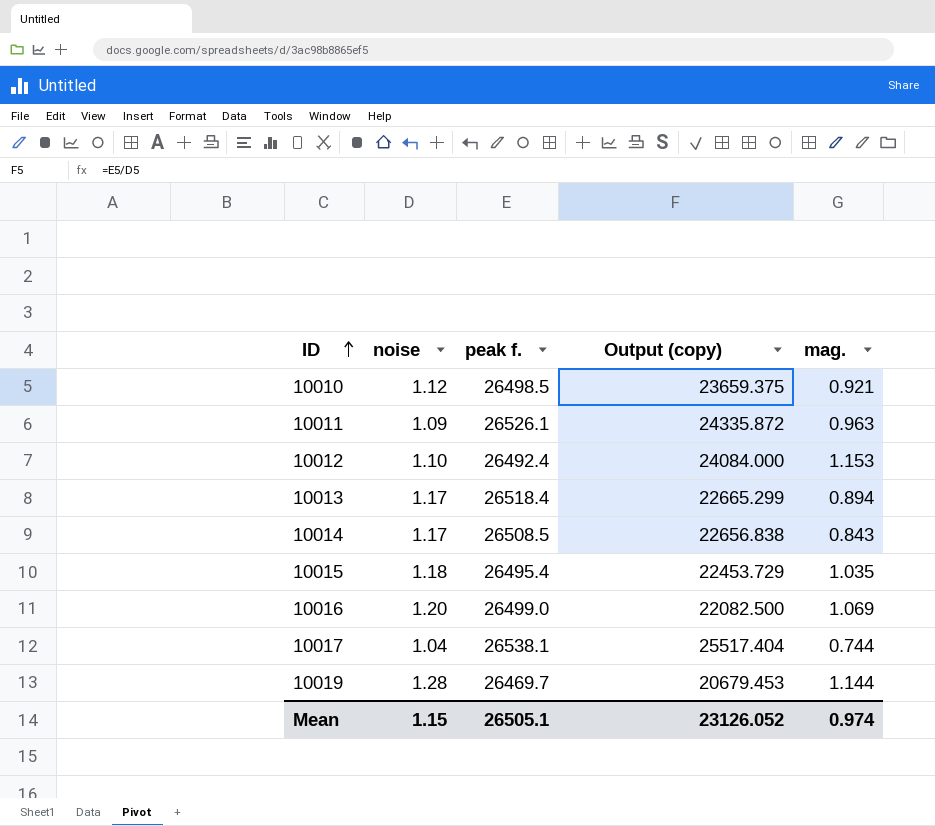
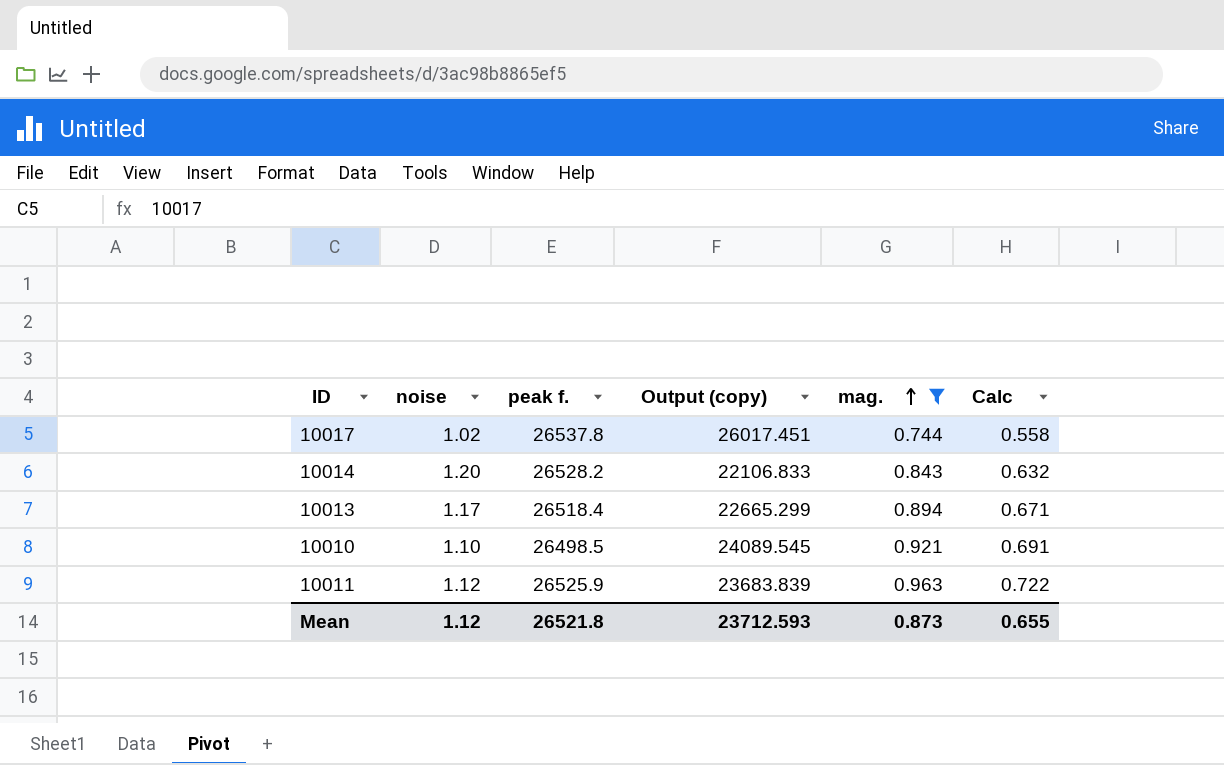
filter: none -> mag. <= 0.963
row order: ID ascending -> mag. ascending
column Calc | formula: none -> [mag.] * 0.75
10017 | noise: 1.04 -> 1.02
10017 | peak f.: 26538.1 -> 26537.8
10017 | Output (copy): 25517.404 -> 26017.451
10014 | noise: 1.17 -> 1.20
10014 | peak f.: 26508.5 -> 26528.2
10014 | Output (copy): 22656.838 -> 22106.833
10010 | noise: 1.12 -> 1.10
10010 | Output (copy): 23659.375 -> 24089.545
10011 | noise: 1.09 -> 1.12
10011 | peak f.: 26526.1 -> 26525.9
10011 | Output (copy): 24335.872 -> 23683.839
Mean | noise: 1.15 -> 1.12
Mean | peak f.: 26505.1 -> 26521.8
Mean | Output (copy): 23126.052 -> 23712.593
Mean | mag.: 0.974 -> 0.873

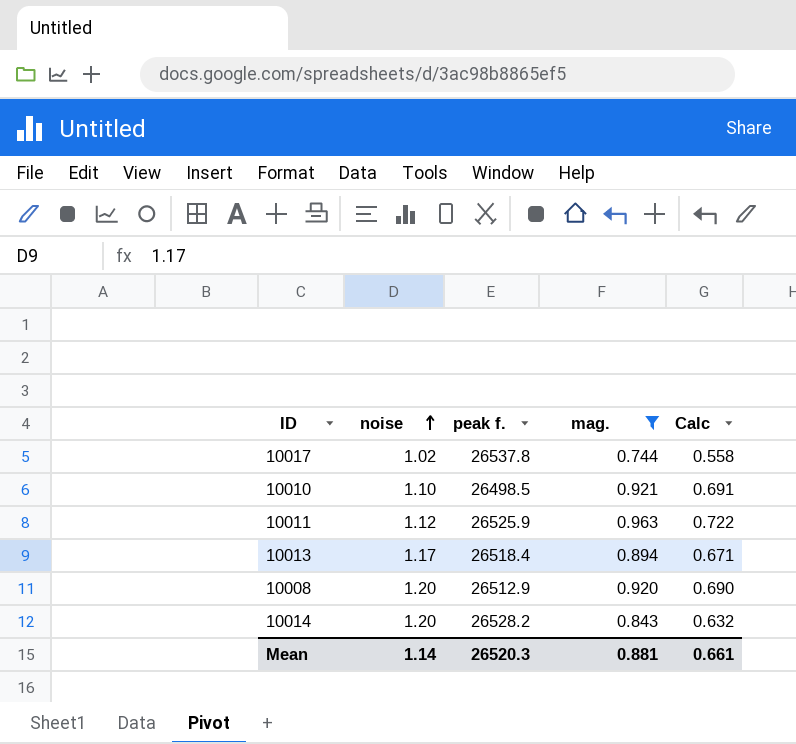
row order: mag. ascending -> noise ascending
column Output (copy) | formula: [peak f.] / [noise] -> none
row 10008: none -> 1.20 | 26512.9 | 0.920 | 0.690
Mean | noise: 1.12 -> 1.14
Mean | peak f.: 26521.8 -> 26520.3
Mean | mag.: 0.873 -> 0.881
Mean | Calc: 0.655 -> 0.661

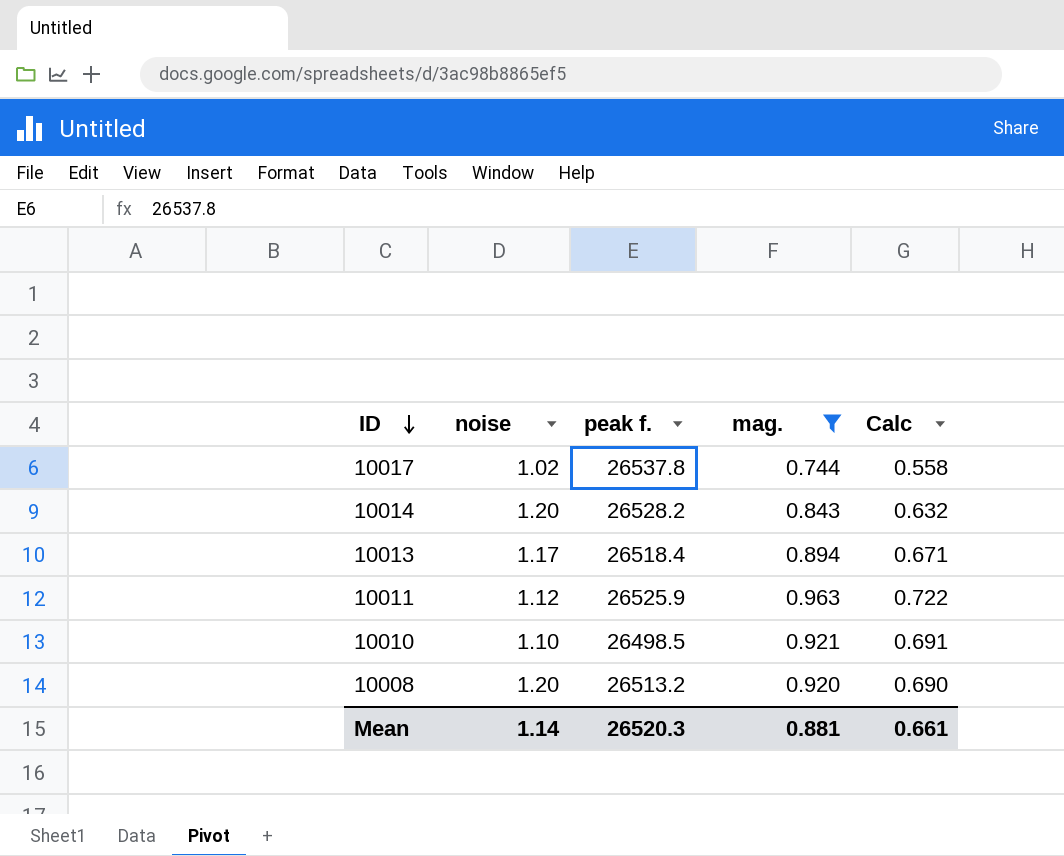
row order: noise ascending -> ID descending
10008 | peak f.: 26512.9 -> 26513.2

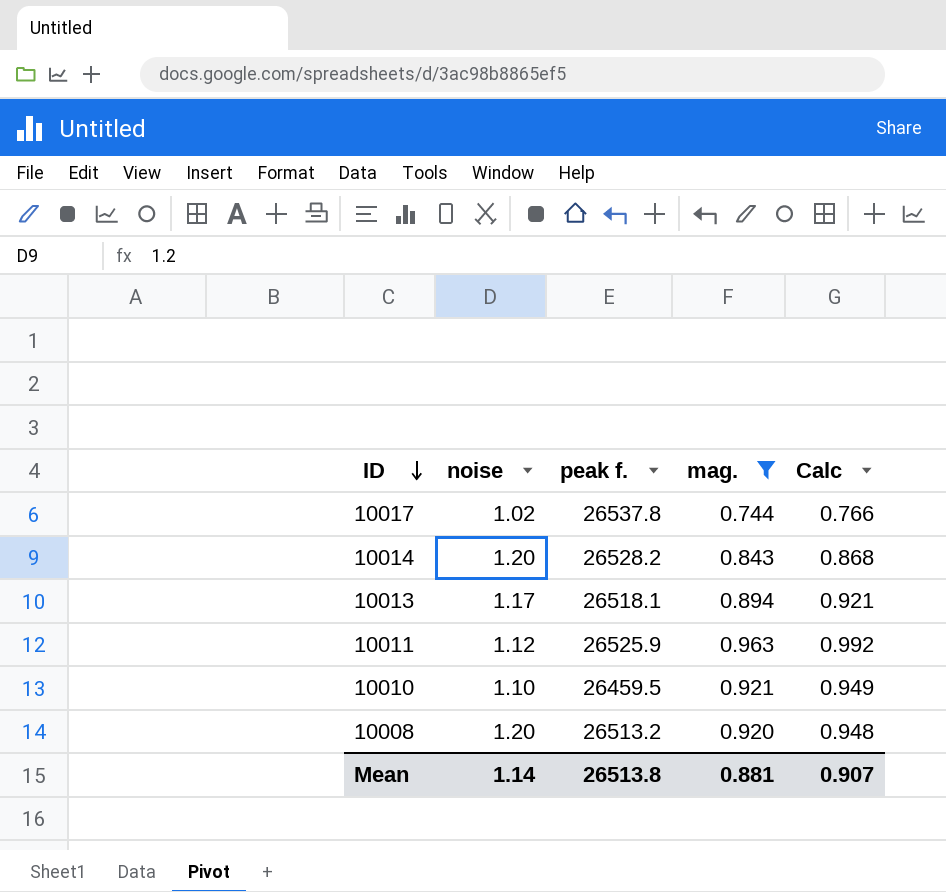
column Calc | formula: [mag.] * 0.75 -> [mag.] * 1.03
10013 | peak f.: 26518.4 -> 26518.1
10010 | peak f.: 26498.5 -> 26459.5
Mean | peak f.: 26520.3 -> 26513.8
Mean | Calc: 0.661 -> 0.907

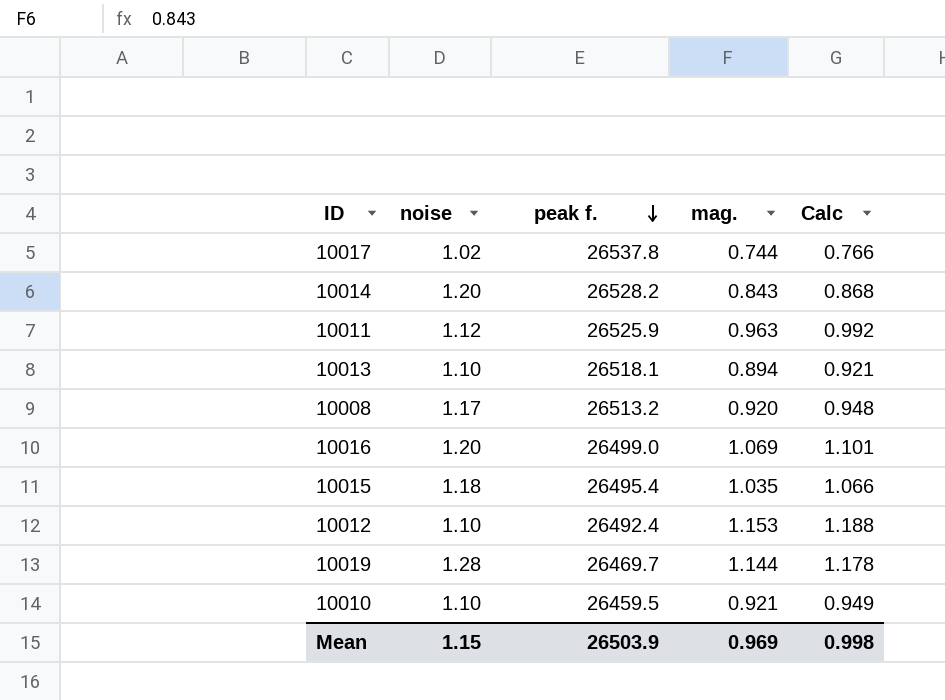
filter: mag. <= 0.963 -> none
row order: ID descending -> peak f. descending
10013 | noise: 1.17 -> 1.10
10008 | noise: 1.20 -> 1.17
Mean | noise: 1.14 -> 1.15
Mean | peak f.: 26513.8 -> 26503.9
Mean | mag.: 0.881 -> 0.969
Mean | Calc: 0.907 -> 0.998

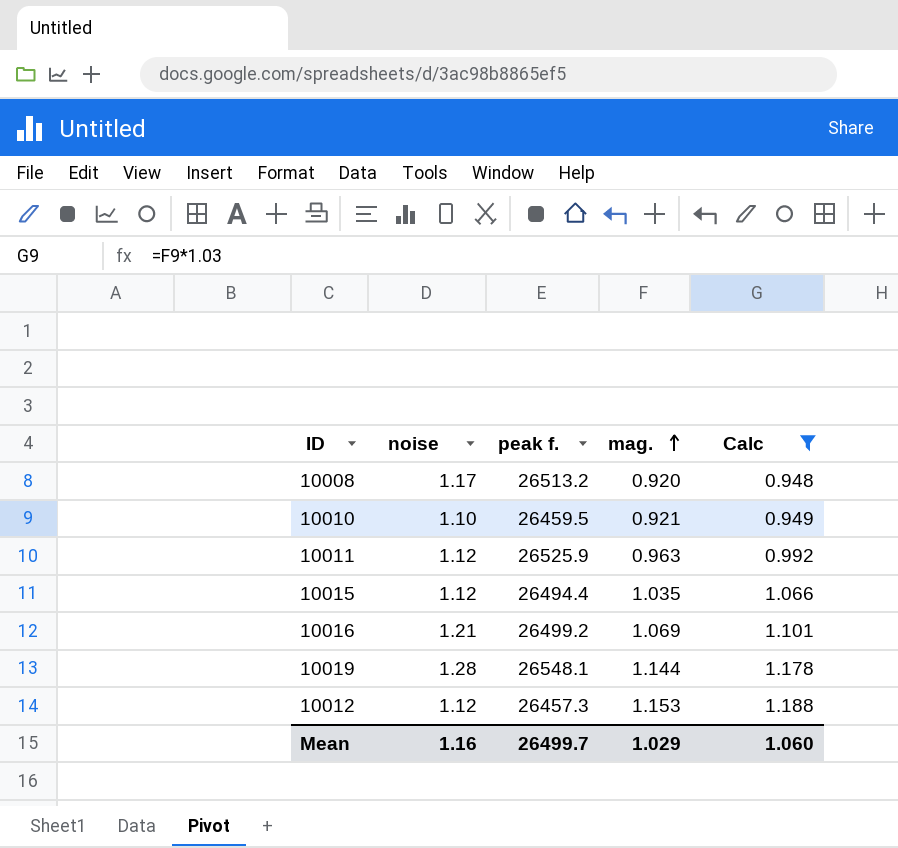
filter: none -> Calc >= 0.948
row order: peak f. descending -> mag. ascending
10015 | noise: 1.18 -> 1.12
10015 | peak f.: 26495.4 -> 26494.4
10016 | noise: 1.20 -> 1.21
10016 | peak f.: 26499.0 -> 26499.2
10019 | peak f.: 26469.7 -> 26548.1
10012 | noise: 1.10 -> 1.12
10012 | peak f.: 26492.4 -> 26457.3
Mean | noise: 1.15 -> 1.16
Mean | peak f.: 26503.9 -> 26499.7
Mean | mag.: 0.969 -> 1.029
Mean | Calc: 0.998 -> 1.060

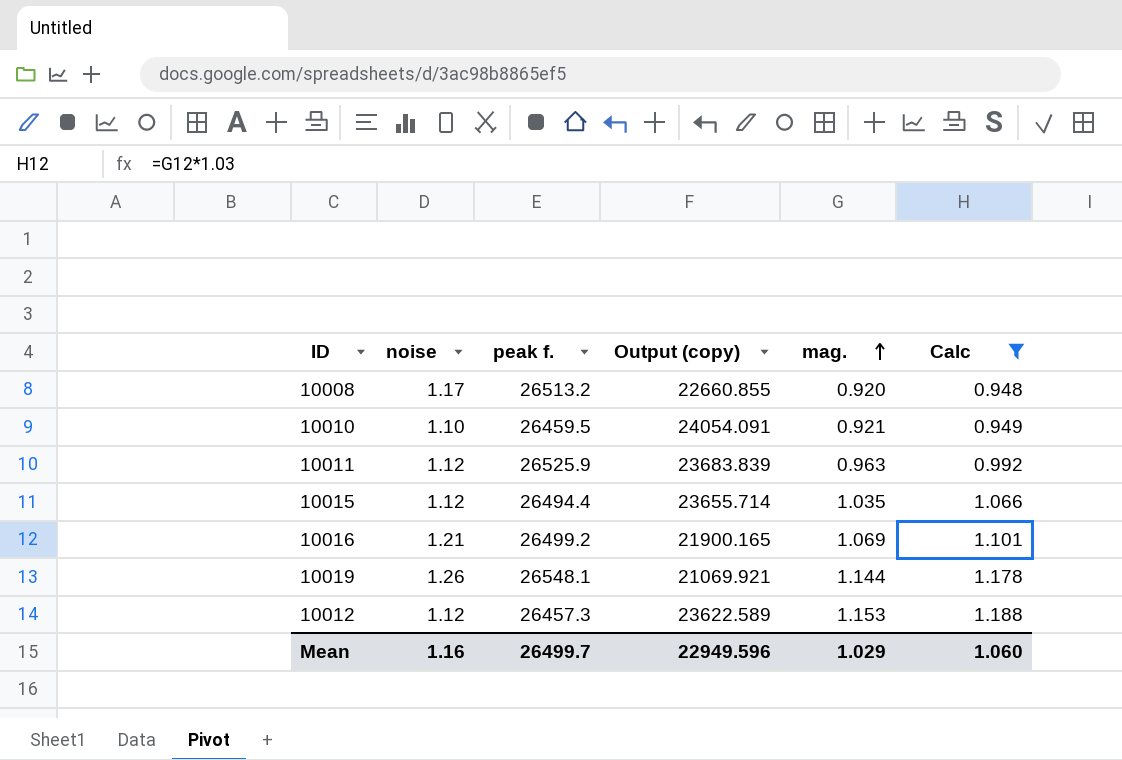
column Output (copy) | formula: none -> [peak f.] / [noise]
10019 | noise: 1.28 -> 1.26

